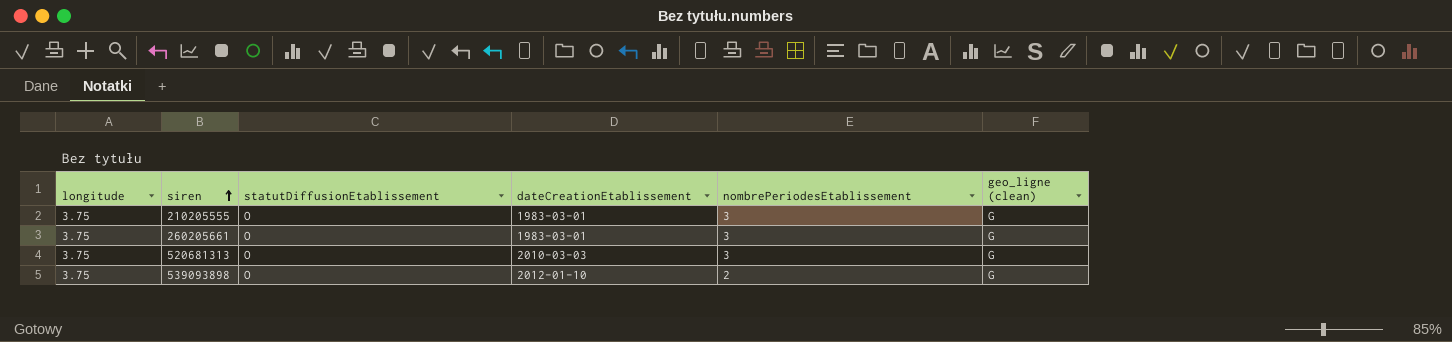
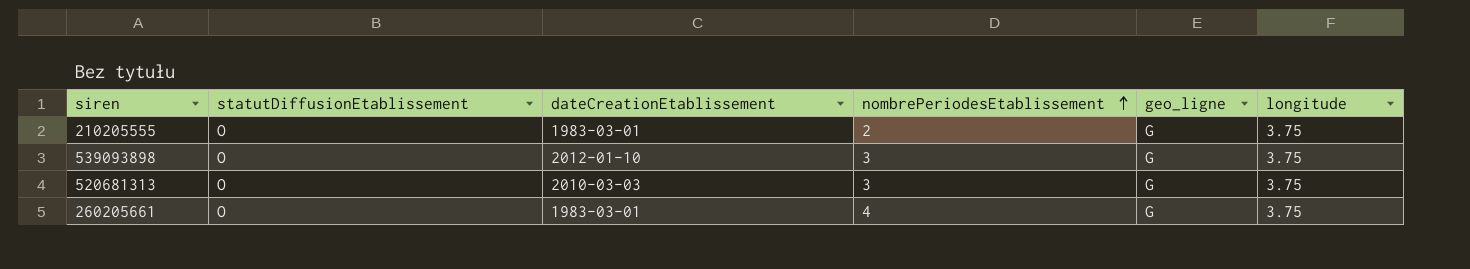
row order: siren ascending -> nombrePeriodesEtablissement ascending
column name: geo_ligne (clean) -> geo_ligne
column longitude | position: 1 -> 6
210205555 | nombrePeriodesEtablissement: 3 -> 2
539093898 | nombrePeriodesEtablissement: 2 -> 3
260205661 | nombrePeriodesEtablissement: 3 -> 4

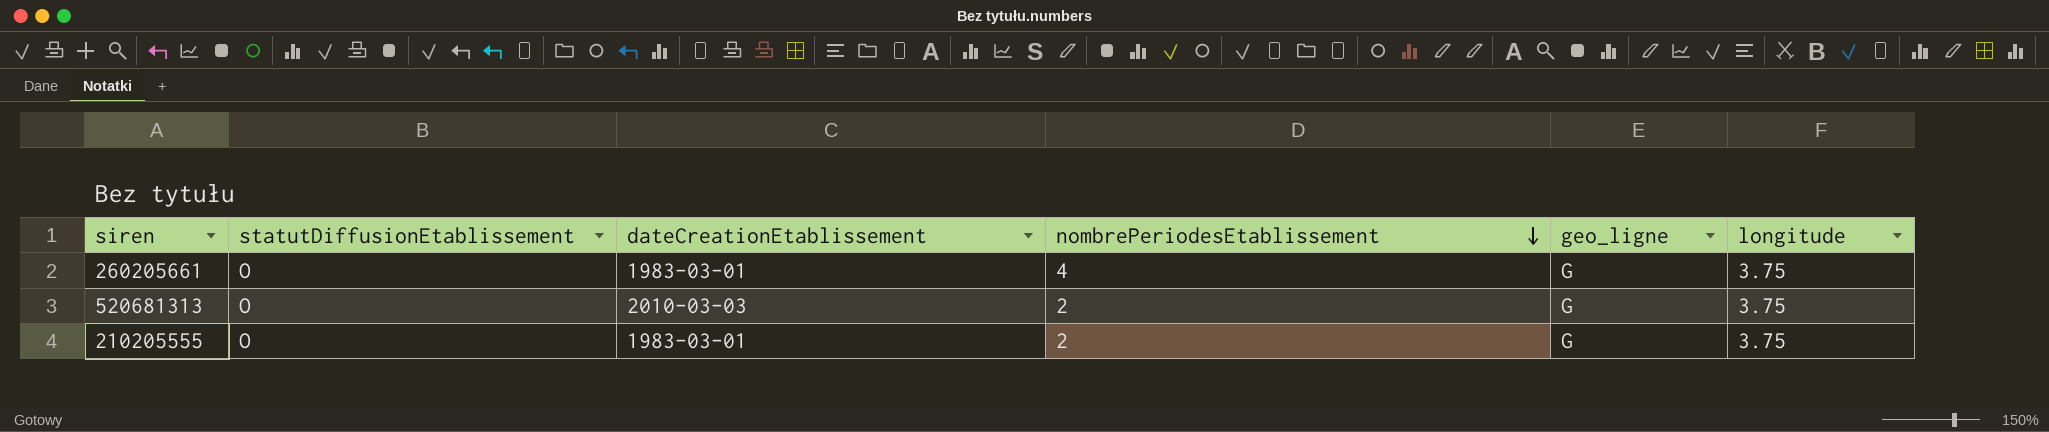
row order: nombrePeriodesEtablissement ascending -> nombrePeriodesEtablissement descending
row 539093898: O | 2012-01-10 | 3 | G | 3.75 -> none
520681313 | nombrePeriodesEtablissement: 3 -> 2

